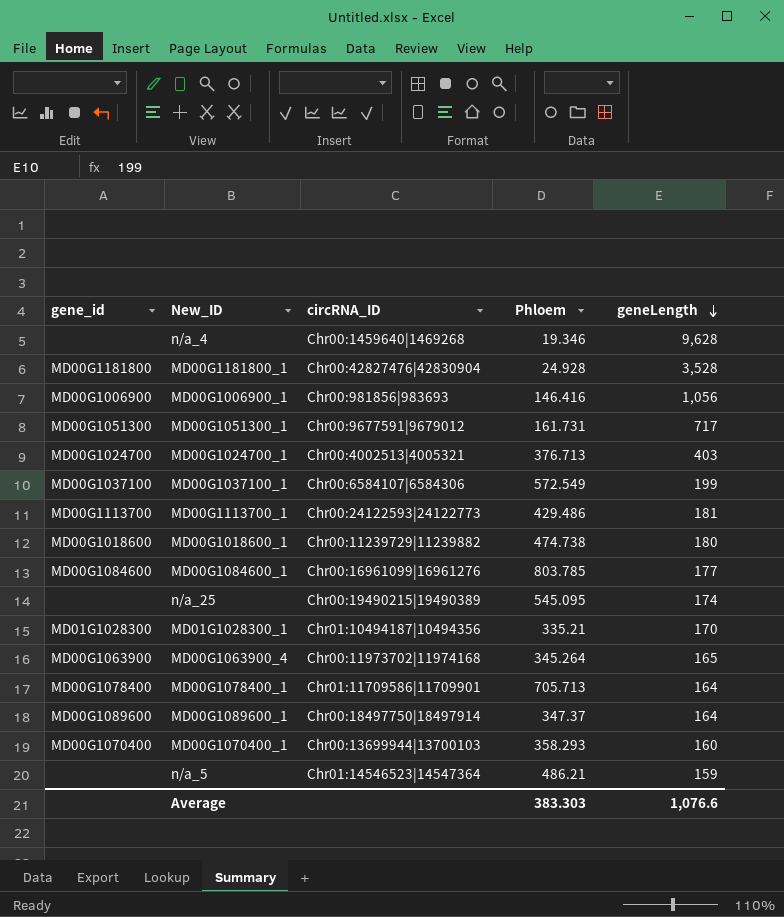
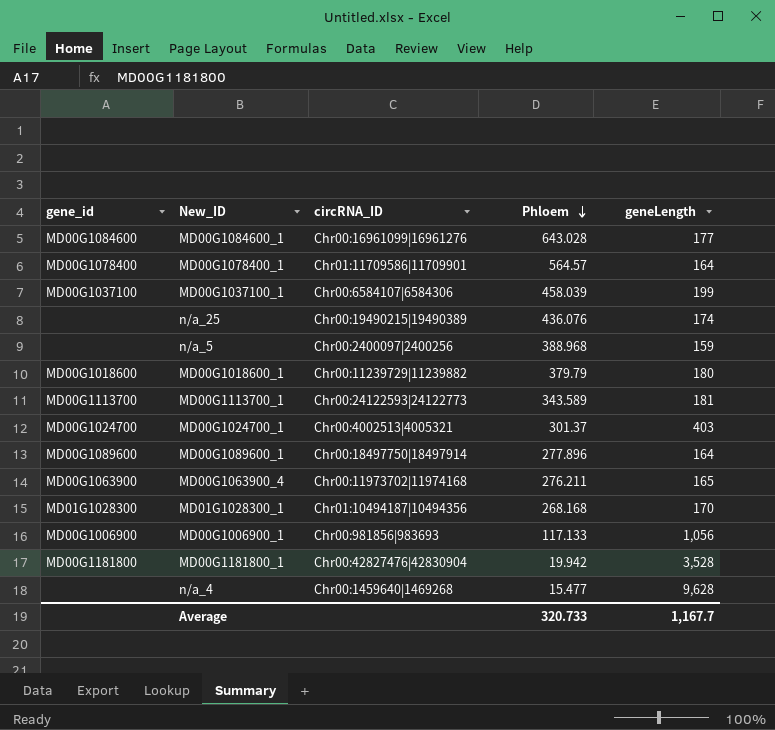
row order: geneLength descending -> Phloem descending
row MD00G1051300_1: MD00G1051300 | Chr00:9677591|9679012 | 161.731 | 717 -> none
row MD00G1070400_1: MD00G1070400 | Chr00:13699944|13700103 | 358.293 | 160 -> none
MD00G1084600_1 | Phloem: 803.785 -> 643.028
MD00G1078400_1 | Phloem: 705.713 -> 564.57
MD00G1037100_1 | Phloem: 572.549 -> 458.039
n/a_25 | Phloem: 545.095 -> 436.076
n/a_5 | circRNA_ID: Chr01:14546523|14547364 -> Chr00:2400097|2400256
n/a_5 | Phloem: 486.21 -> 388.968
MD00G1018600_1 | Phloem: 474.738 -> 379.79
MD00G1113700_1 | Phloem: 429.486 -> 343.589
MD00G1024700_1 | Phloem: 376.713 -> 301.37
MD00G1089600_1 | Phloem: 347.37 -> 277.896
MD00G1063900_4 | Phloem: 345.264 -> 276.211
MD01G1028300_1 | Phloem: 335.21 -> 268.168
MD00G1006900_1 | Phloem: 146.416 -> 117.133
MD00G1181800_1 | Phloem: 24.928 -> 19.942
n/a_4 | Phloem: 19.346 -> 15.477
Average | Phloem: 383.303 -> 320.733
Average | geneLength: 1,076.6 -> 1,167.7

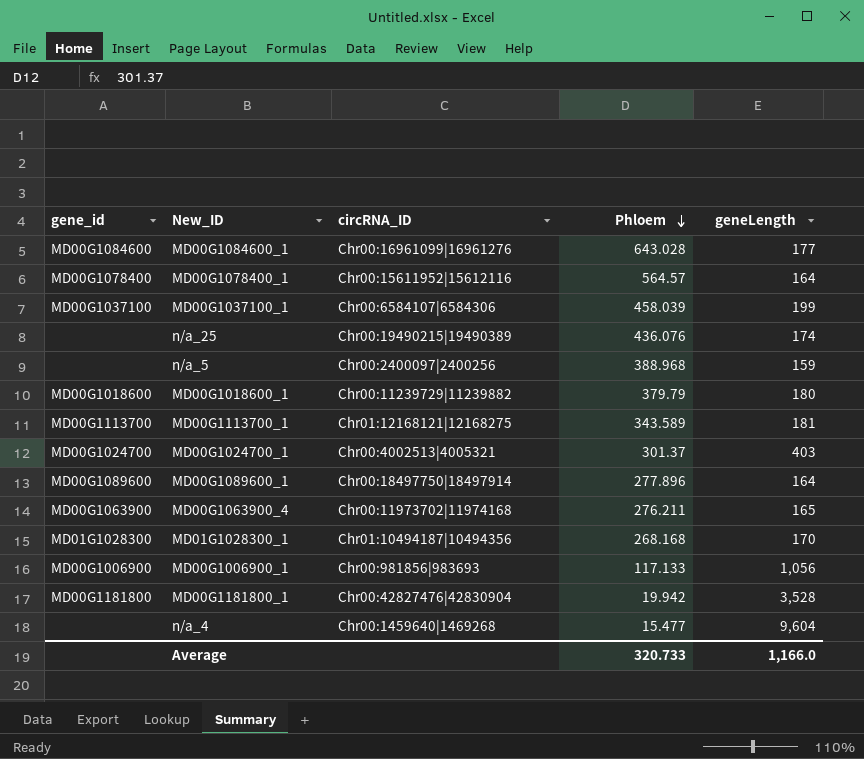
MD00G1078400_1 | circRNA_ID: Chr01:11709586|11709901 -> Chr00:15611952|15612116
MD00G1113700_1 | circRNA_ID: Chr00:24122593|24122773 -> Chr01:12168121|12168275
n/a_4 | geneLength: 9,628 -> 9,604
Average | geneLength: 1,167.7 -> 1,166.0

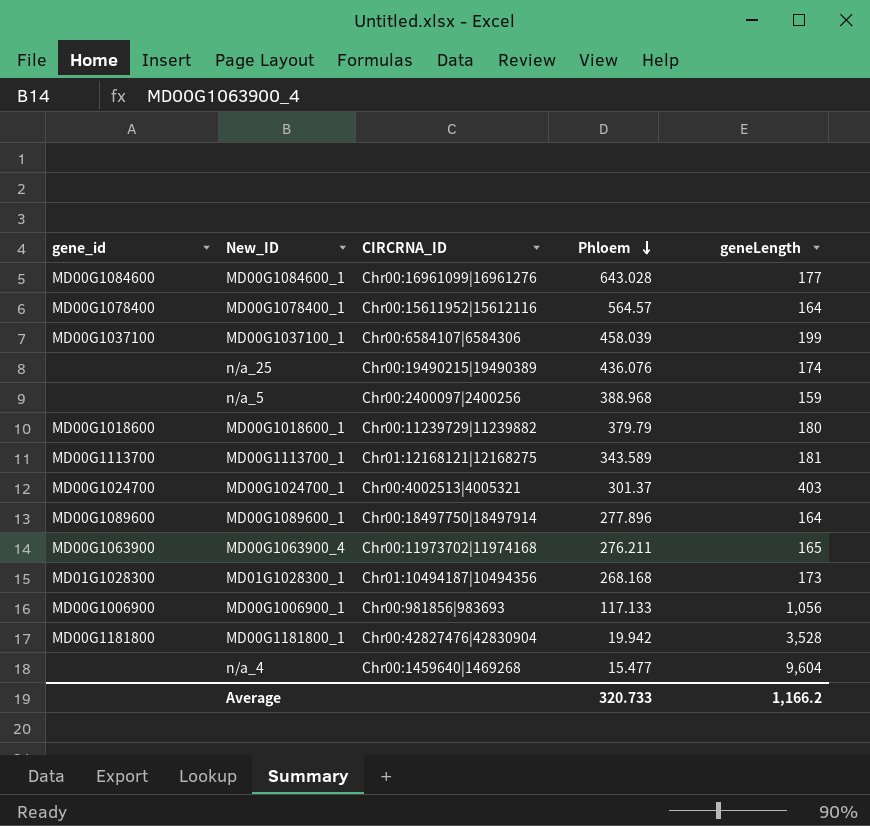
column name: circRNA_ID -> CIRCRNA_ID
MD01G1028300_1 | geneLength: 170 -> 173
Average | geneLength: 1,166.0 -> 1,166.2

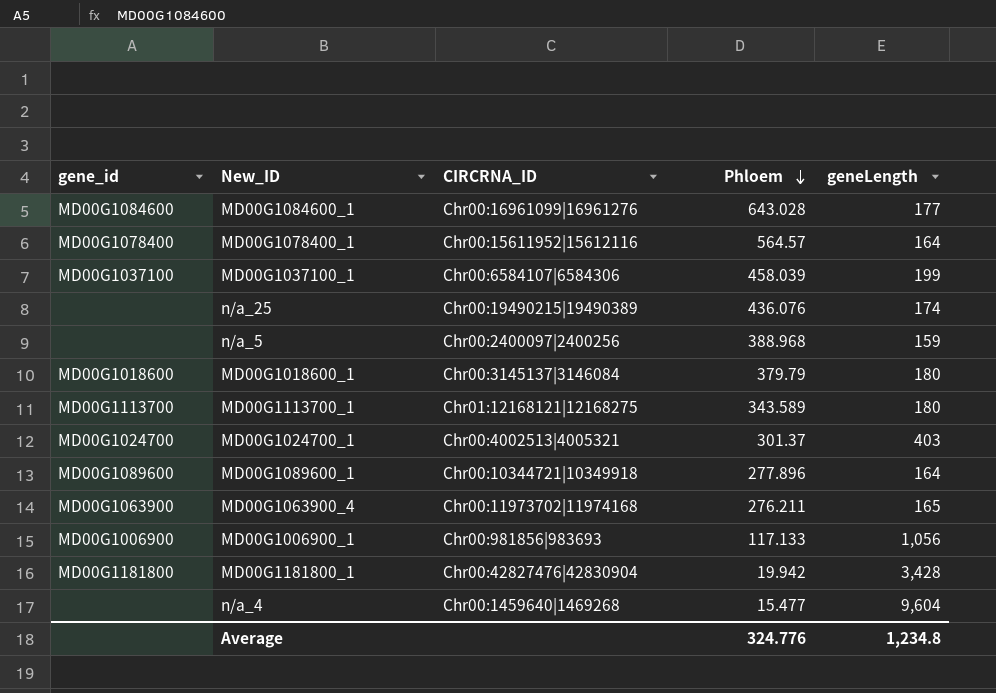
row MD01G1028300_1: MD01G1028300 | Chr01:10494187|10494356 | 268.168 | 173 -> none
MD00G1018600_1 | CIRCRNA_ID: Chr00:11239729|11239882 -> Chr00:3145137|3146084
MD00G1113700_1 | geneLength: 181 -> 180
MD00G1089600_1 | CIRCRNA_ID: Chr00:18497750|18497914 -> Chr00:10344721|10349918
MD00G1181800_1 | geneLength: 3,528 -> 3,428
Average | Phloem: 320.733 -> 324.776
Average | geneLength: 1,166.2 -> 1,234.8

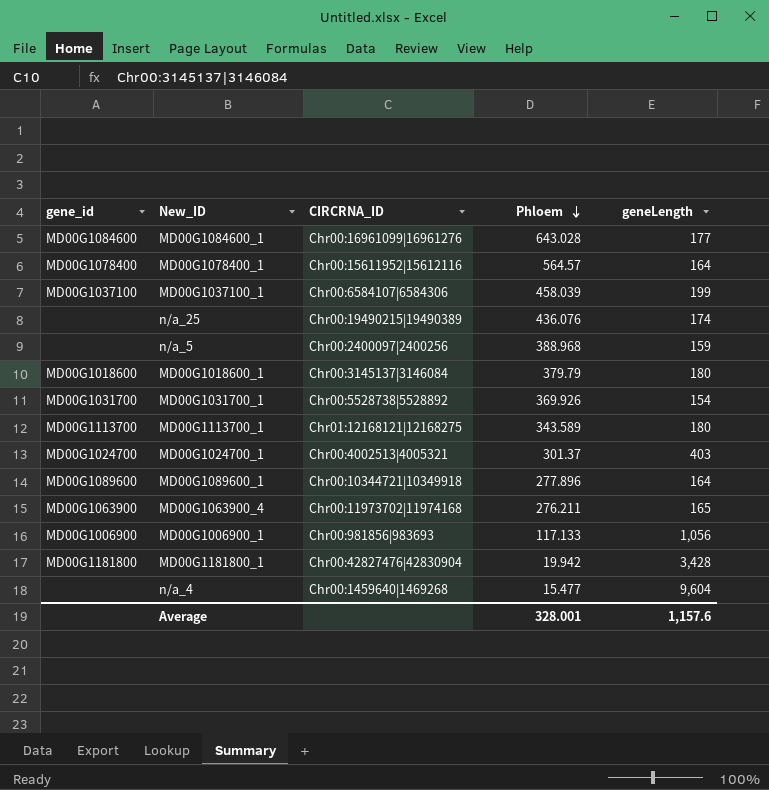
row MD00G1031700_1: none -> MD00G1031700 | Chr00:5528738|5528892 | 369.926 | 154
Average | Phloem: 324.776 -> 328.001
Average | geneLength: 1,234.8 -> 1,157.6

